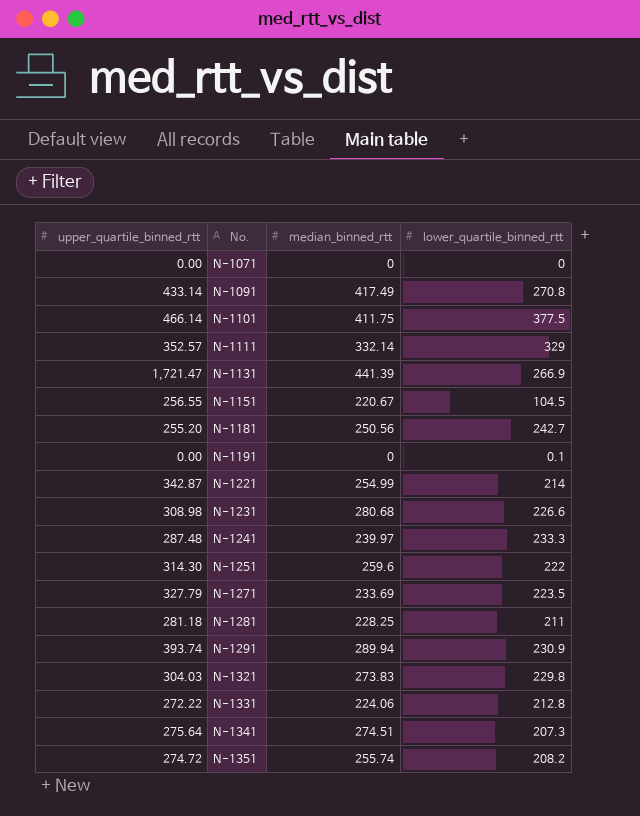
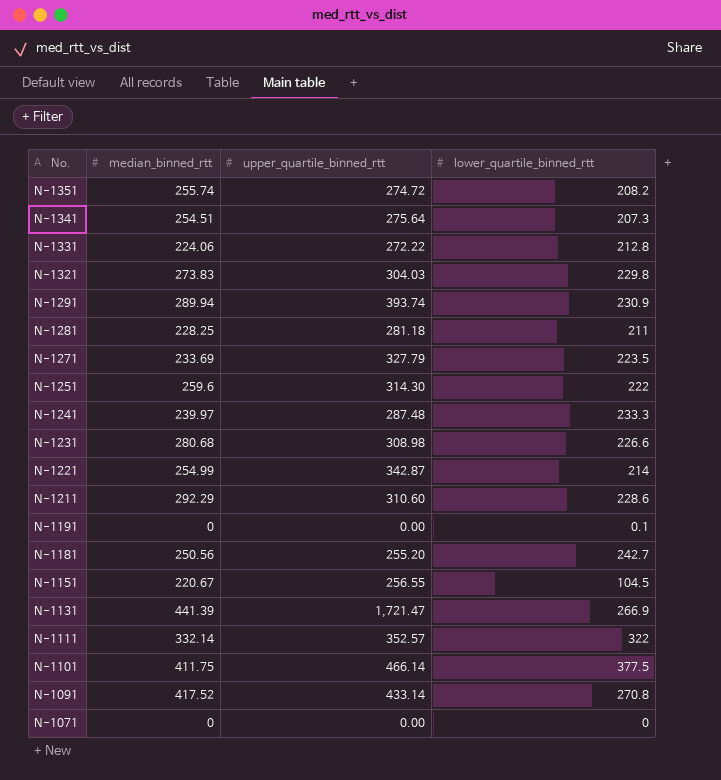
row order: No. ascending -> No. descending
column upper_quartile_binned_rtt | position: 1 -> 3
N-1341 | median_binned_rtt: 274.51 -> 254.51
row N-1211: none -> 292.29 | 310.60 | 228.6
N-1111 | lower_quartile_binned_rtt: 329 -> 322
N-1091 | median_binned_rtt: 417.49 -> 417.52

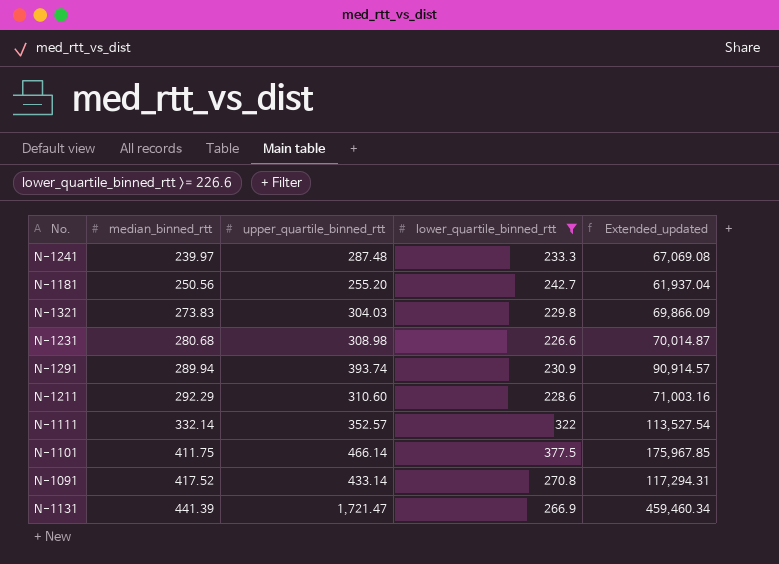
filter: none -> lower_quartile_binned_rtt >= 226.6
row order: No. descending -> median_binned_rtt ascending
column Extended_updated | formula: none -> [upper_quartile_binned_rtt] * [lower_quartile_binned_rtt]

